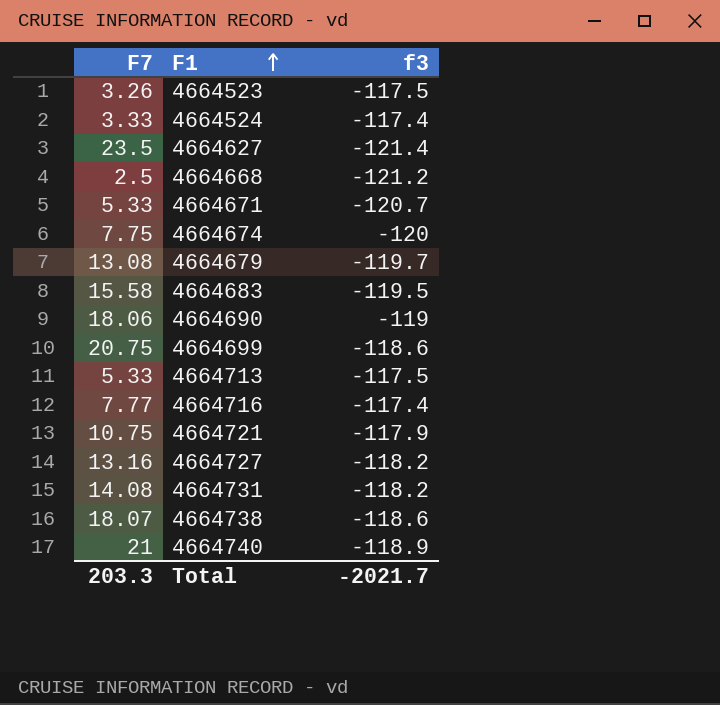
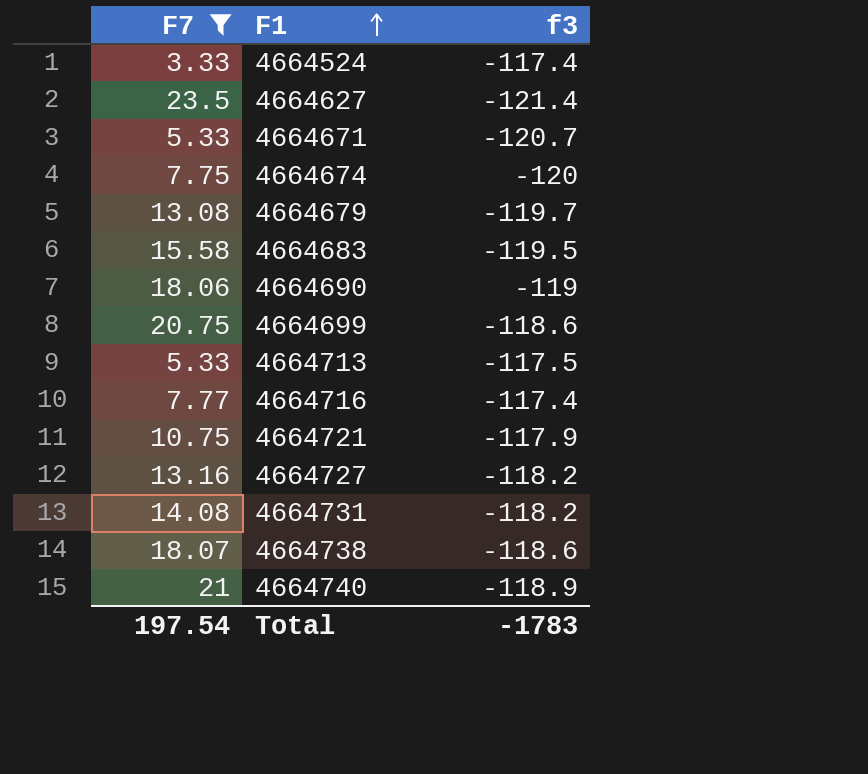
filter: none -> F7 >= 3.33
Total | F7: 203.3 -> 197.54
Total | f3: -2021.7 -> -1783

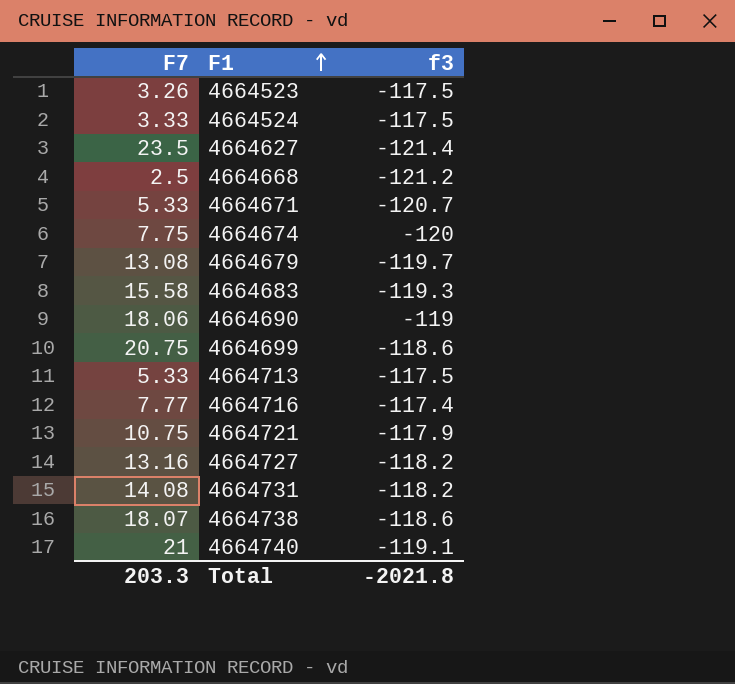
filter: F7 >= 3.33 -> none
4664524 | f3: -117.4 -> -117.5
4664683 | f3: -119.5 -> -119.3
4664740 | f3: -118.9 -> -119.1
Total | F7: 197.54 -> 203.3
Total | f3: -1783 -> -2021.8

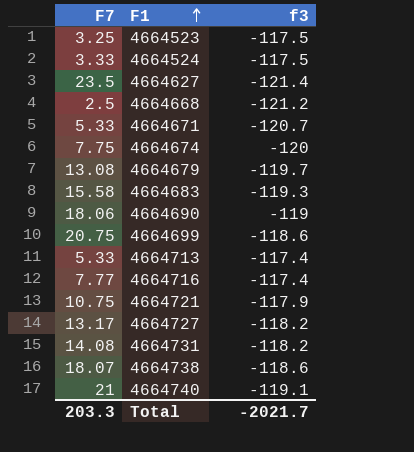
4664523 | F7: 3.26 -> 3.25
4664713 | f3: -117.5 -> -117.4
4664727 | F7: 13.16 -> 13.17
Total | f3: -2021.8 -> -2021.7

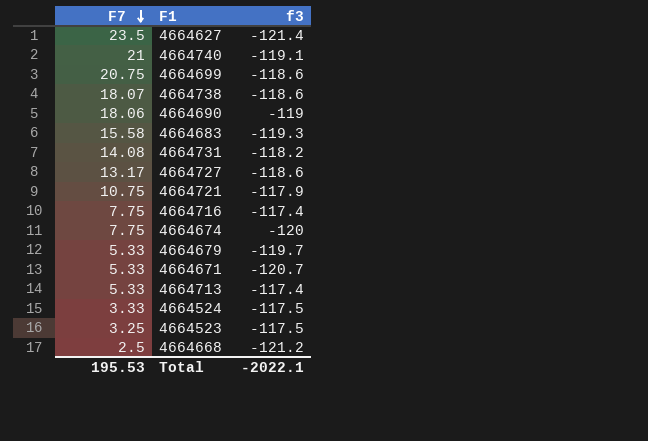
row order: F1 ascending -> F7 descending
4664727 | f3: -118.2 -> -118.6
4664716 | F7: 7.77 -> 7.75
4664679 | F7: 13.08 -> 5.33
Total | F7: 203.3 -> 195.53
Total | f3: -2021.7 -> -2022.1

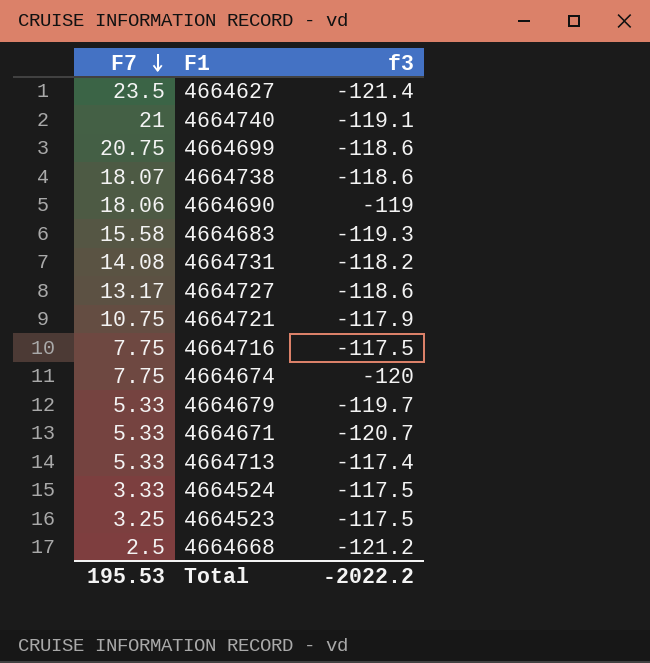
4664716 | f3: -117.4 -> -117.5
Total | f3: -2022.1 -> -2022.2

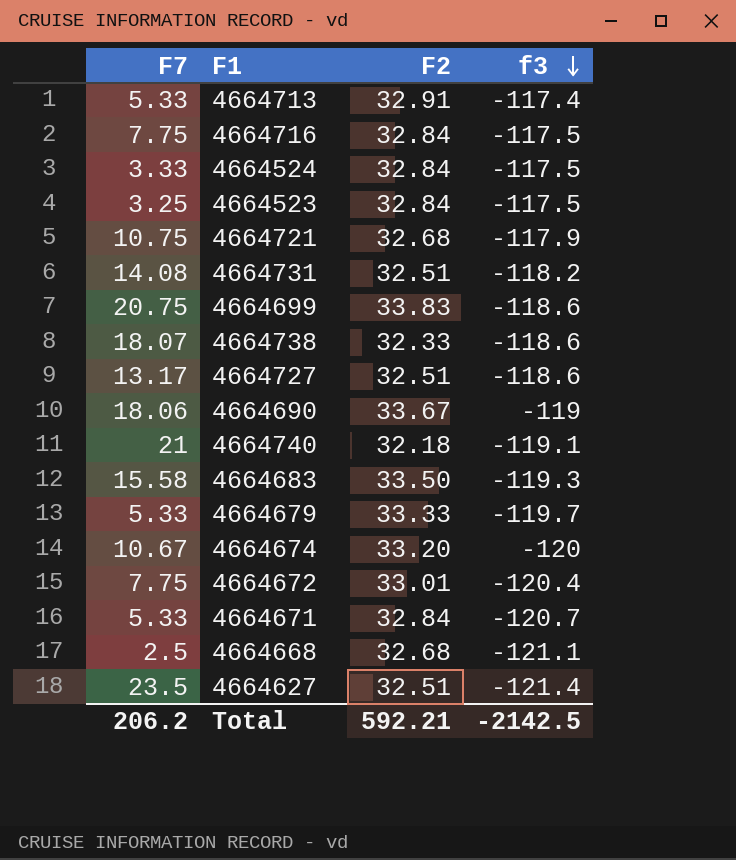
row order: F7 descending -> f3 descending
column F2 | position: none -> 3
4664674 | F7: 7.75 -> 10.67
row 4664672: none -> 7.75 | 33.01 | -120.4
4664668 | f3: -121.2 -> -121.1
Total | F7: 195.53 -> 206.2
Total | f3: -2022.2 -> -2142.5

